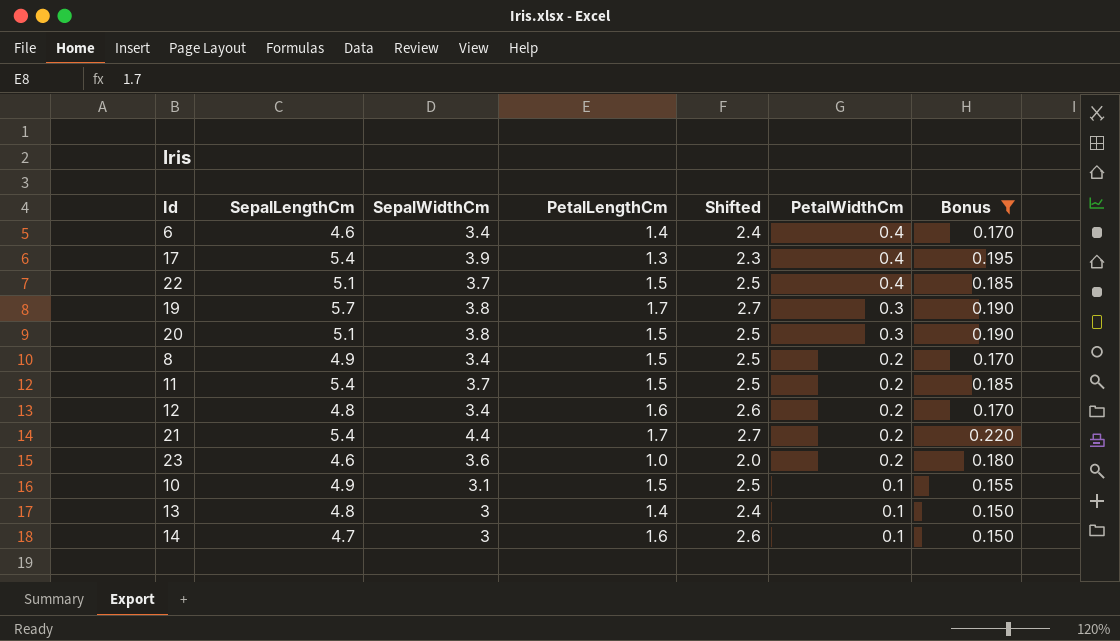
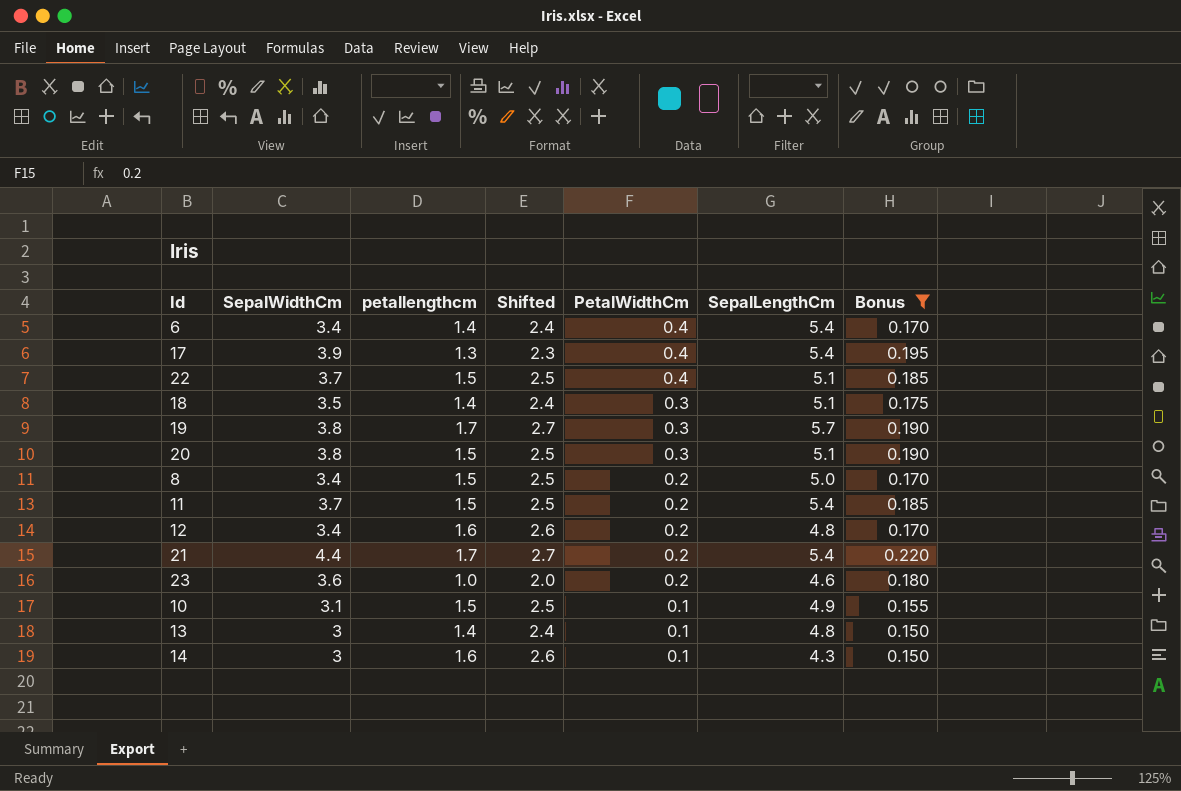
column name: PetalLengthCm -> petallengthcm
column SepalLengthCm | position: 2 -> 6
6 | SepalLengthCm: 4.6 -> 5.4
row 18: none -> 3.5 | 1.4 | 2.4 | 0.3 | 5.1 | 0.175
8 | SepalLengthCm: 4.9 -> 5.0
14 | SepalLengthCm: 4.7 -> 4.3

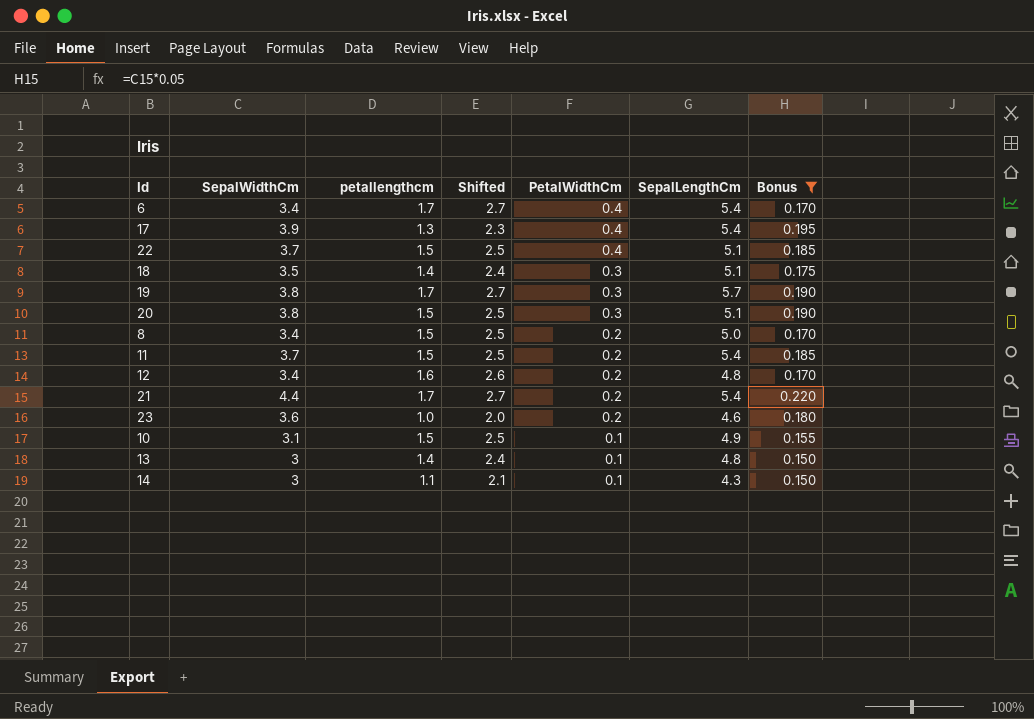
6 | petallengthcm: 1.4 -> 1.7
6 | Shifted: 2.4 -> 2.7
14 | petallengthcm: 1.6 -> 1.1
14 | Shifted: 2.6 -> 2.1

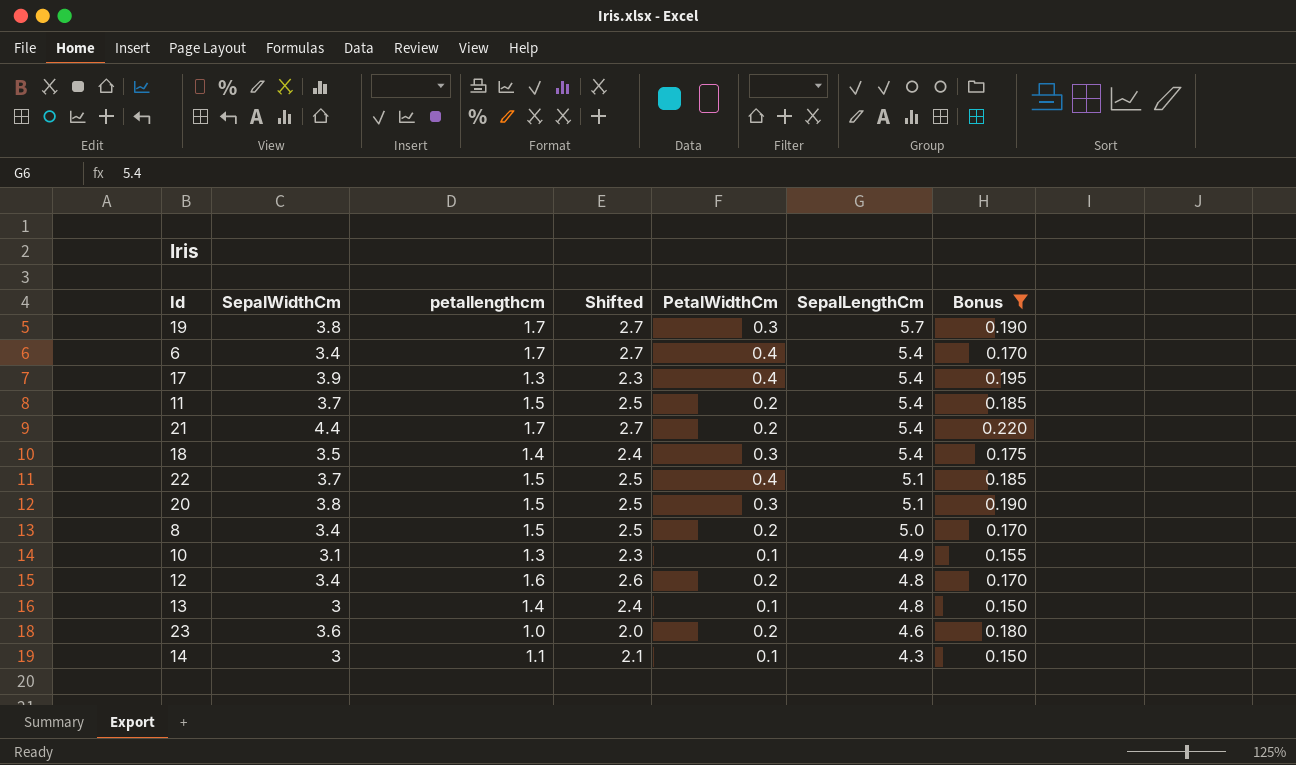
row order: PetalWidthCm descending -> SepalLengthCm descending
18 | SepalLengthCm: 5.1 -> 5.4
10 | petallengthcm: 1.5 -> 1.3
10 | Shifted: 2.5 -> 2.3

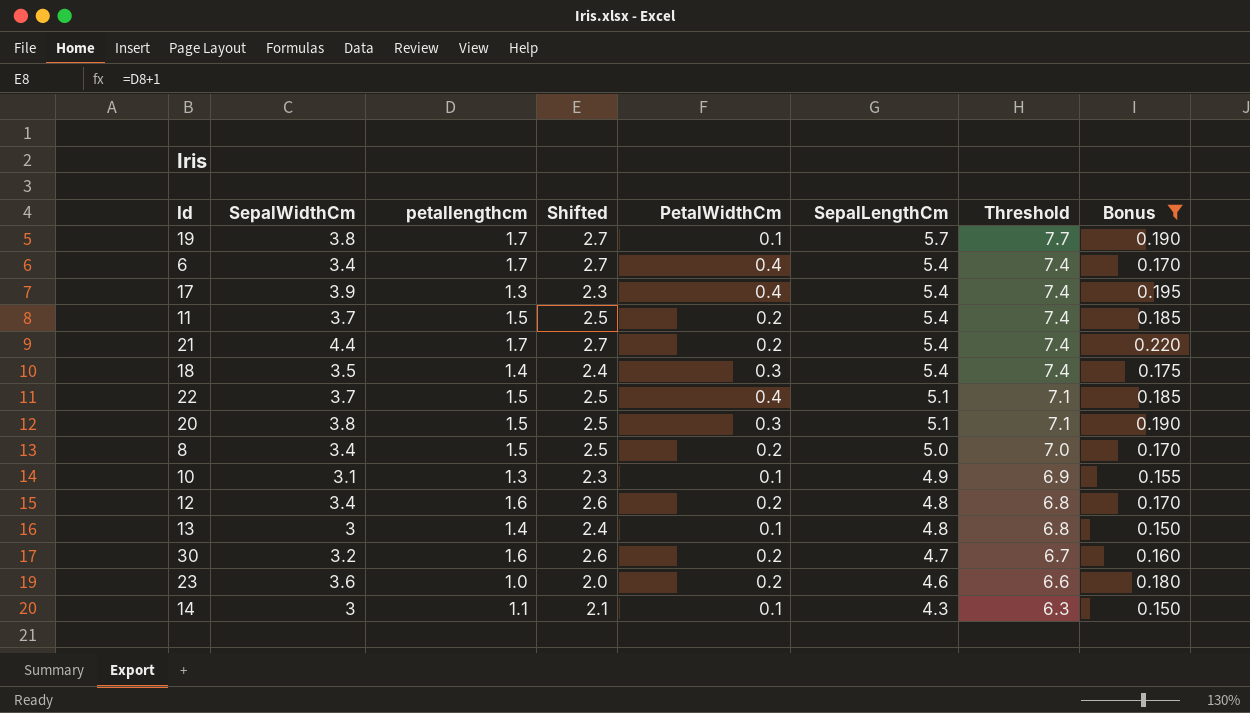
column Threshold | formula: none -> [SepalLengthCm] + 2
19 | PetalWidthCm: 0.3 -> 0.1
row 30: none -> 3.2 | 1.6 | 2.6 | 0.2 | 4.7 | 6.7 | 0.160

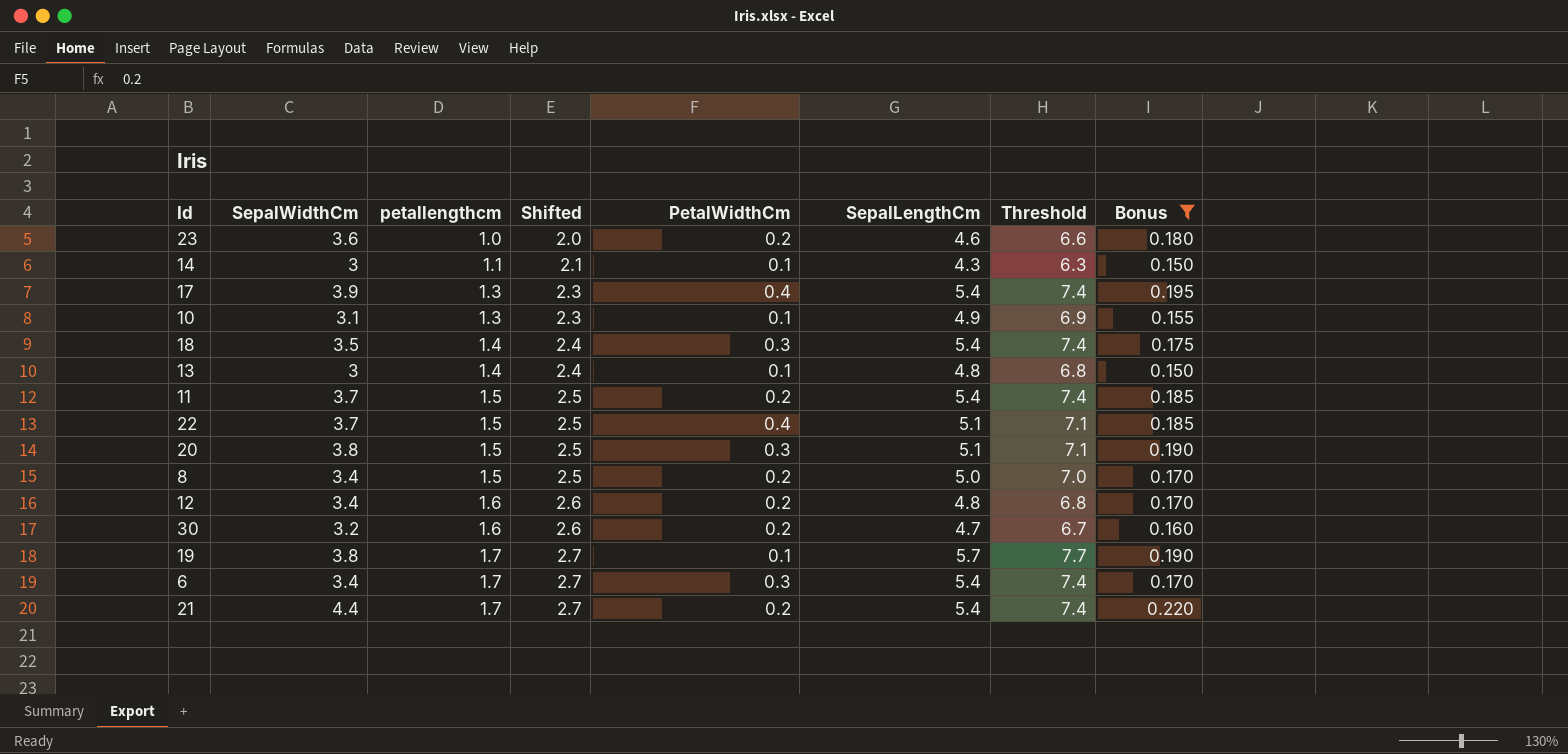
row order: SepalLengthCm descending -> petallengthcm ascending
6 | PetalWidthCm: 0.4 -> 0.3

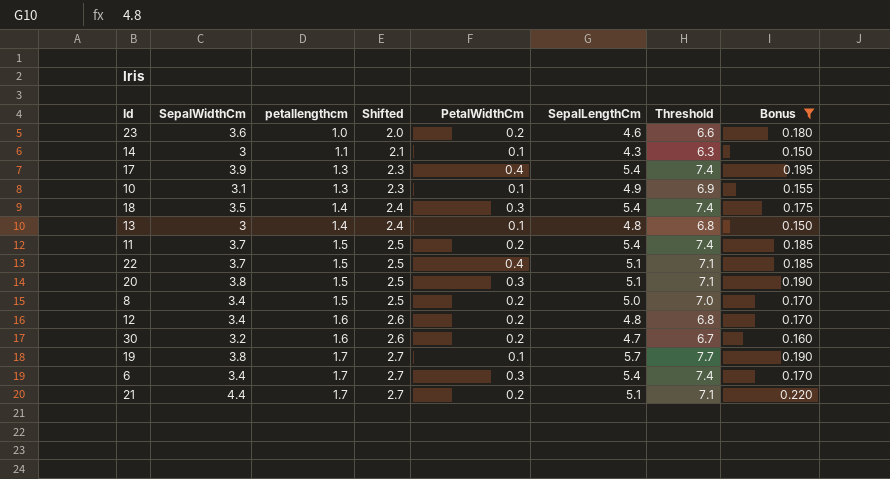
21 | SepalLengthCm: 5.4 -> 5.1
21 | Threshold: 7.4 -> 7.1

